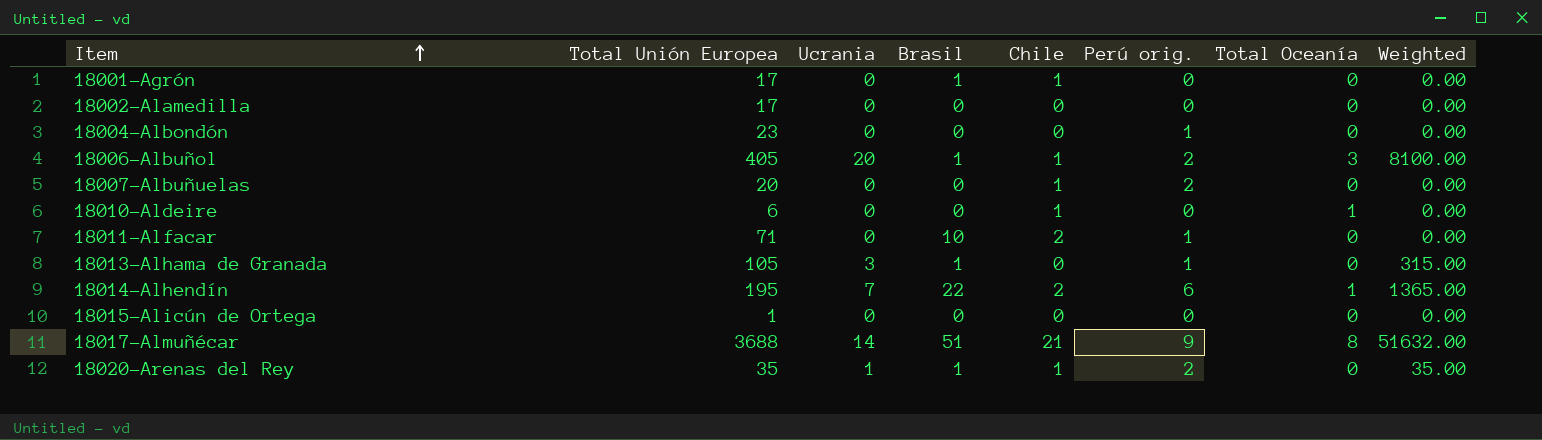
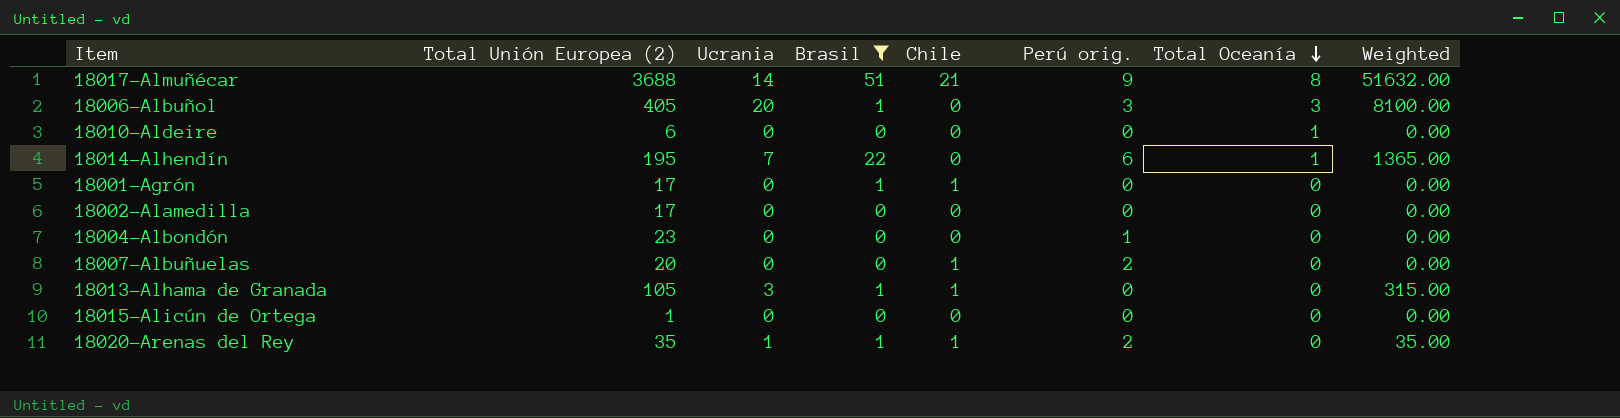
filter: none -> Brasil != 10
row order: Item ascending -> Total Oceanía descending
column name: Total Unión Europea -> Total Unión Europea (2)
18006-Albuñol | Chile: 1 -> 0
18006-Albuñol | Perú orig.: 2 -> 3
18010-Aldeire | Chile: 1 -> 0
18014-Alhendín | Chile: 2 -> 0
18013-Alhama de Granada | Chile: 0 -> 1
18013-Alhama de Granada | Perú orig.: 1 -> 0

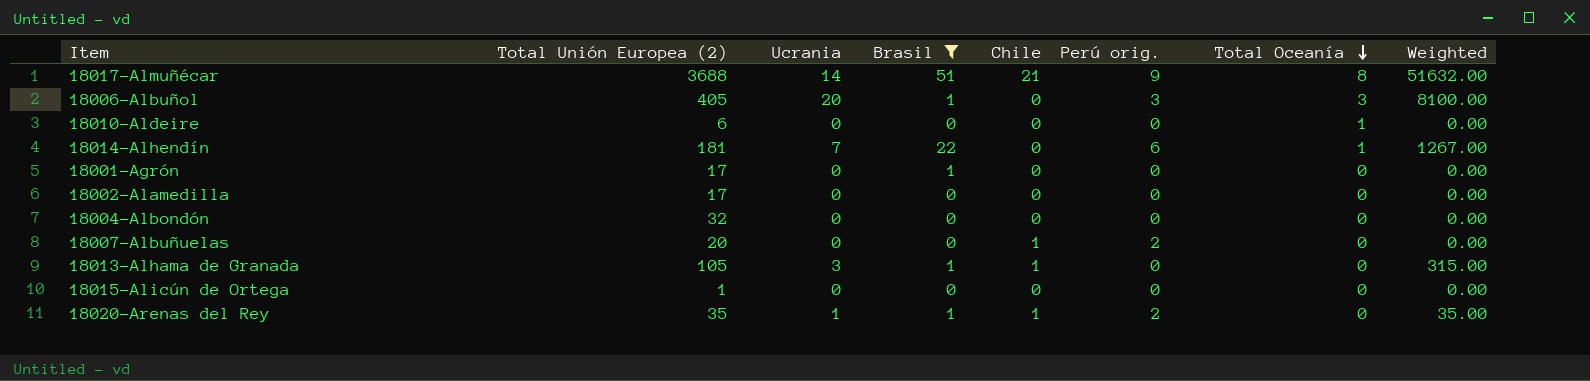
18014-Alhendín | Total Unión Europea (2): 195 -> 181
18014-Alhendín | Weighted: 1365.00 -> 1267.00
18001-Agrón | Chile: 1 -> 0
18004-Albondón | Total Unión Europea (2): 23 -> 32
18004-Albondón | Perú orig.: 1 -> 0

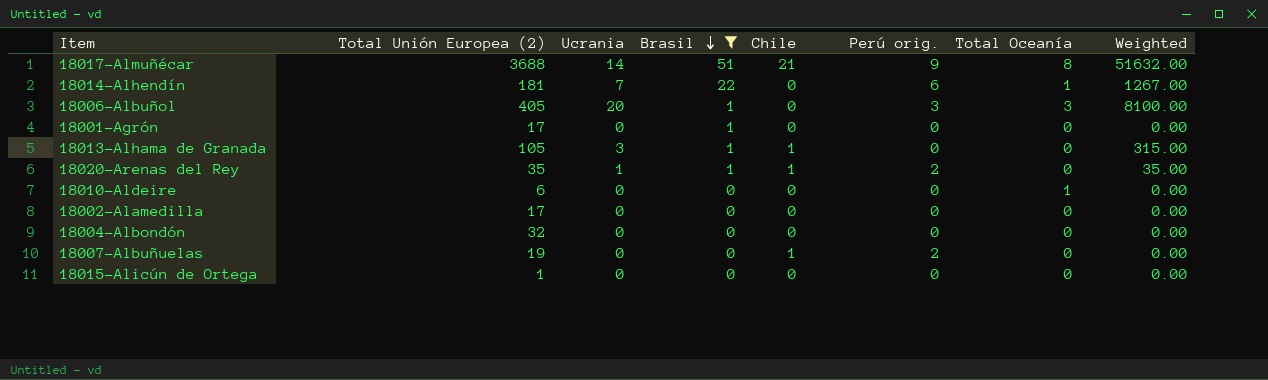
row order: Total Oceanía descending -> Brasil descending
18007-Albuñuelas | Total Unión Europea (2): 20 -> 19

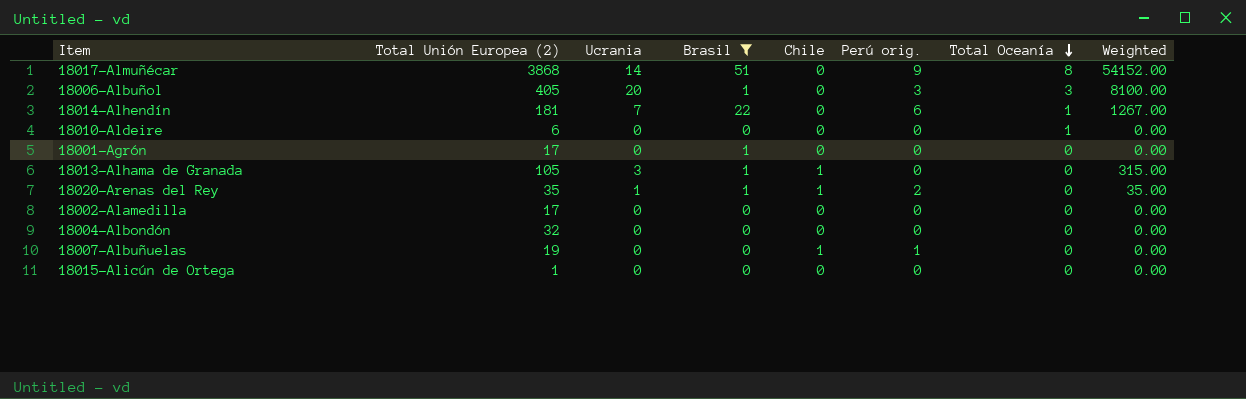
row order: Brasil descending -> Total Oceanía descending
18017-Almuñécar | Total Unión Europea (2): 3688 -> 3868
18017-Almuñécar | Chile: 21 -> 0
18017-Almuñécar | Weighted: 51632.00 -> 54152.00
18007-Albuñuelas | Perú orig.: 2 -> 1

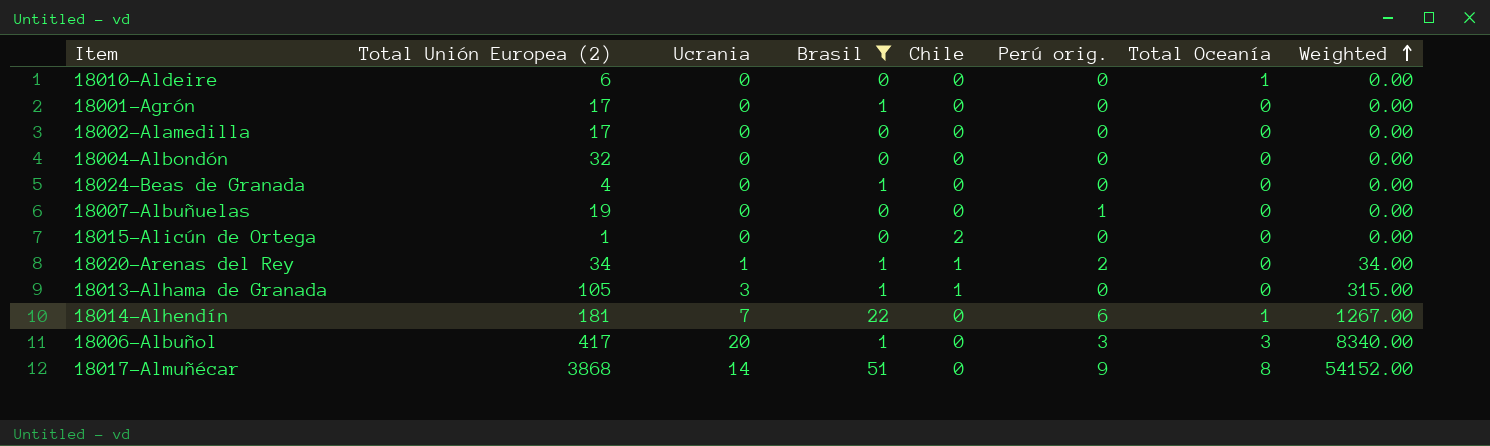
row order: Total Oceanía descending -> Weighted ascending
row 18024-Beas de Granada: none -> 4 | 0 | 1 | 0 | 0 | 0 | 0.00
18007-Albuñuelas | Chile: 1 -> 0
18015-Alicún de Ortega | Chile: 0 -> 2
18020-Arenas del Rey | Total Unión Europea (2): 35 -> 34
18020-Arenas del Rey | Weighted: 35.00 -> 34.00
18006-Albuñol | Total Unión Europea (2): 405 -> 417
18006-Albuñol | Weighted: 8100.00 -> 8340.00

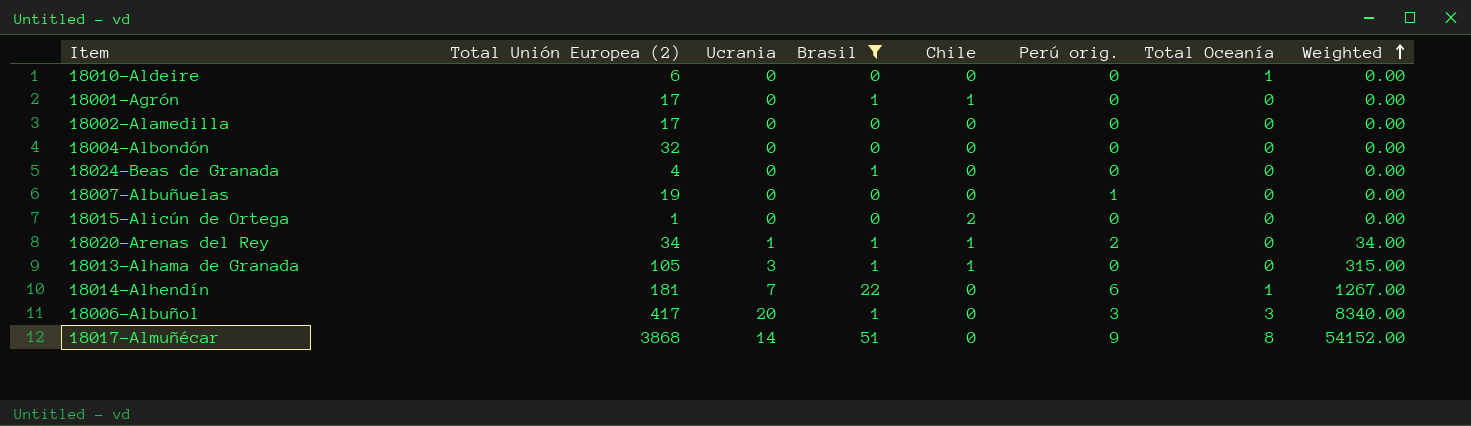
18001-Agrón | Chile: 0 -> 1

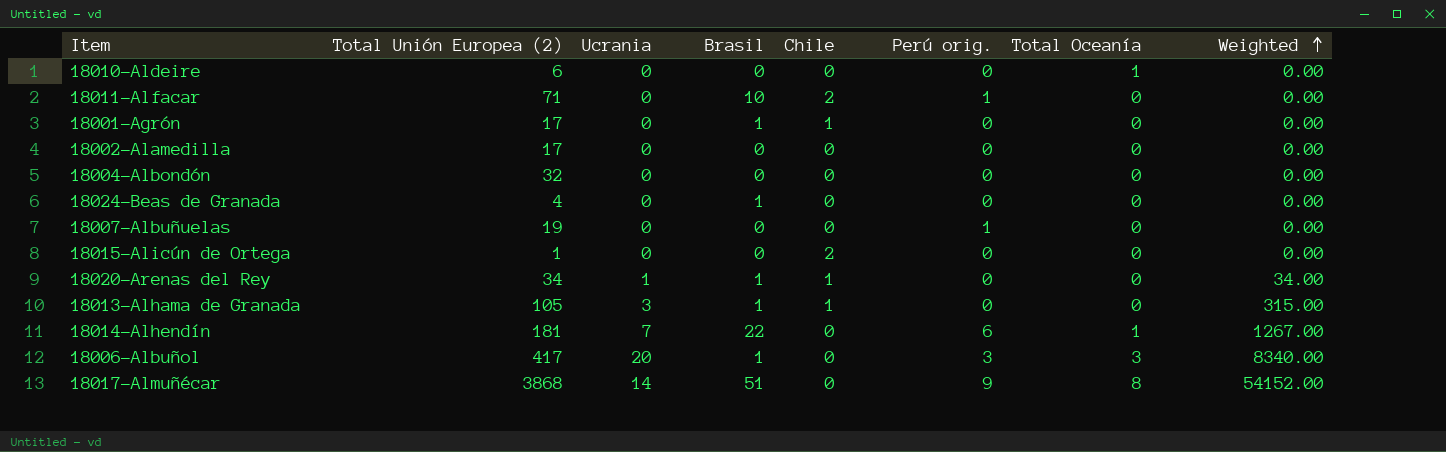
filter: Brasil != 10 -> none
18020-Arenas del Rey | Perú orig.: 2 -> 0

